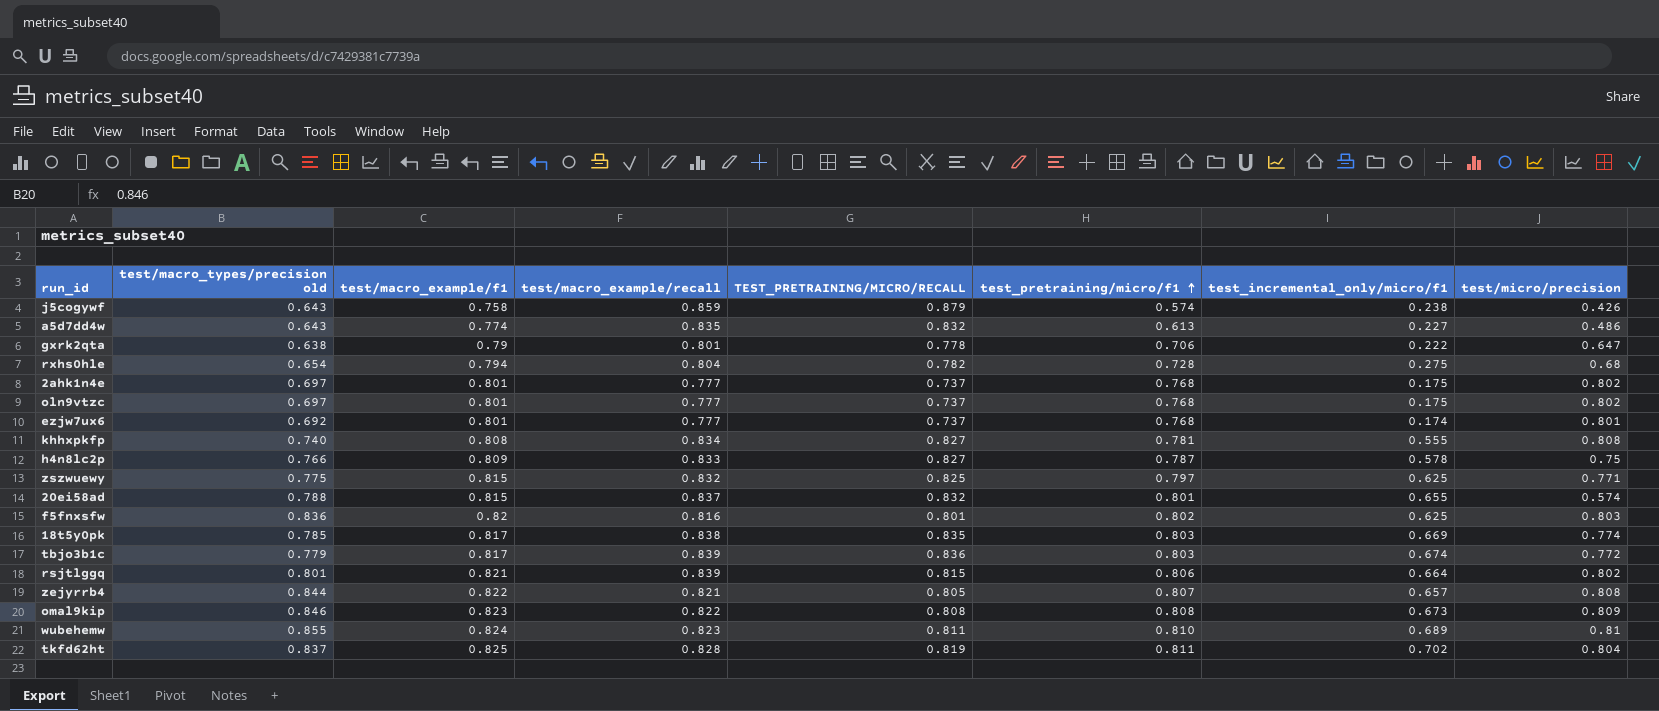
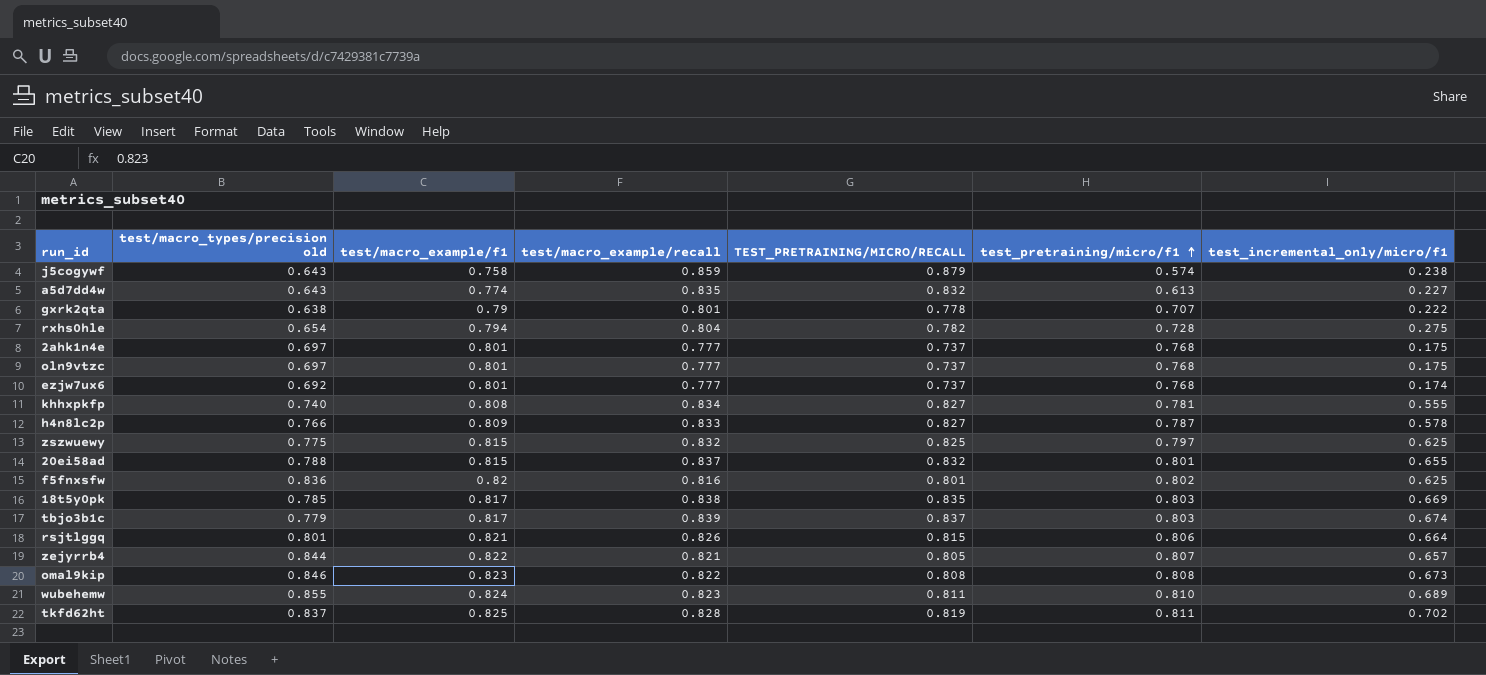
column test/micro/precision | position: 8 -> none
gxrk2qta | test_pretraining/micro/f1: 0.706 -> 0.707
tbjo3b1c | TEST_PRETRAINING/MICRO/RECALL: 0.836 -> 0.837
rsjtlggq | test/macro_example/recall: 0.839 -> 0.826

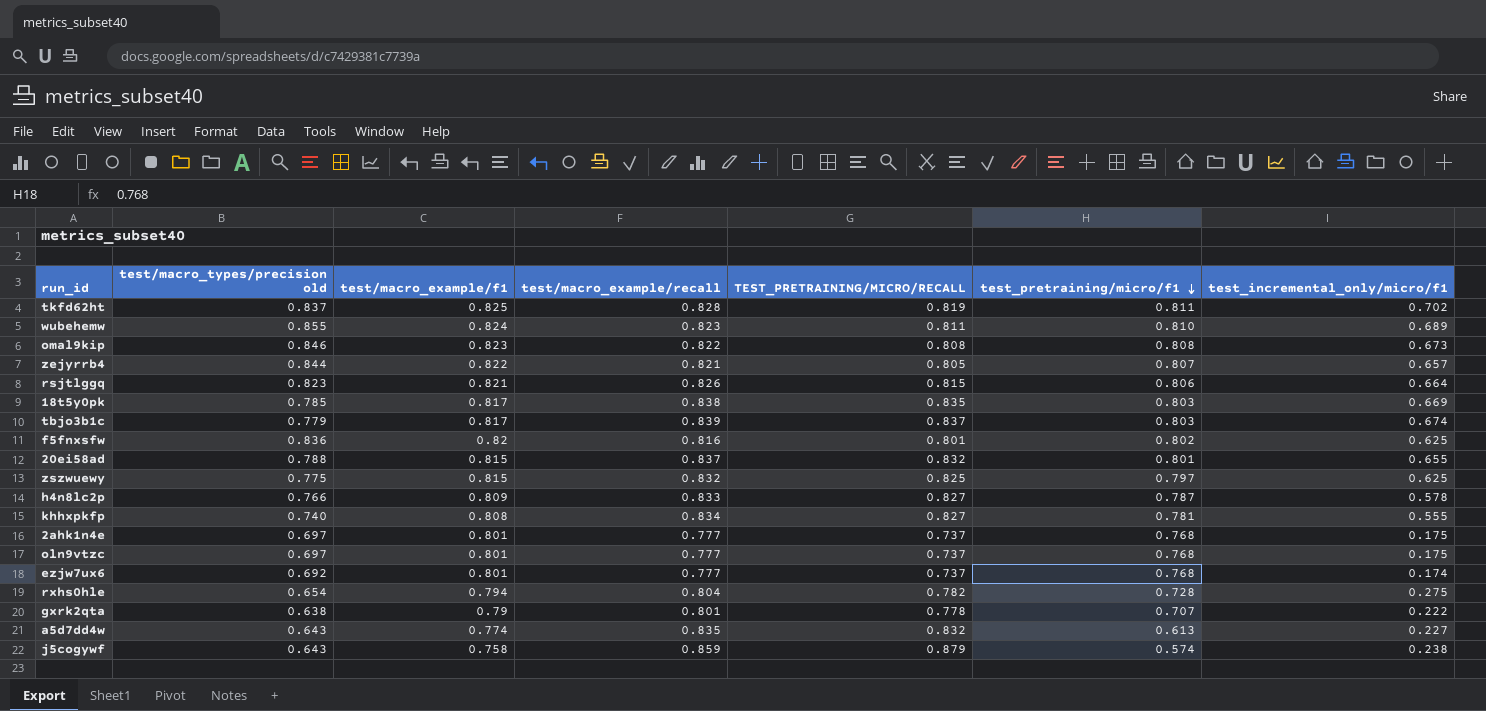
row order: test_pretraining/micro/f1 ascending -> test_pretraining/micro/f1 descending
rsjtlggq | test/macro_types/precision old: 0.801 -> 0.823

